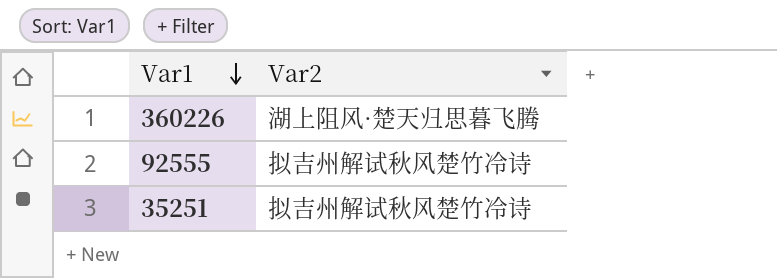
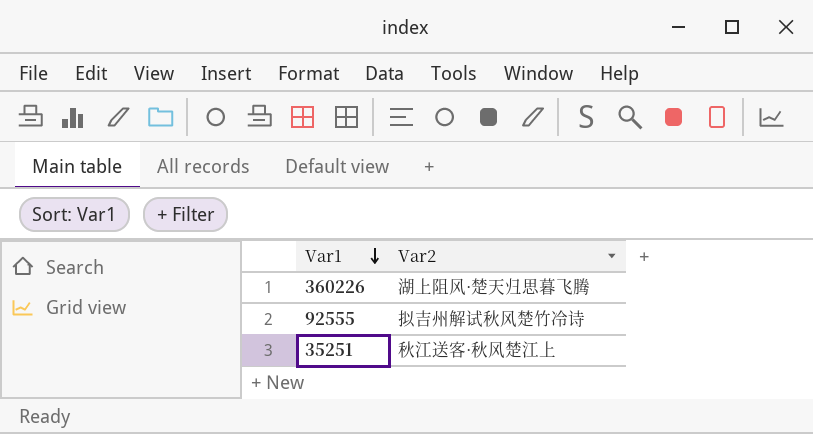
35251 | Var2: 拟吉州解试秋风楚竹冷诗 -> 秋江送客·秋风楚江上

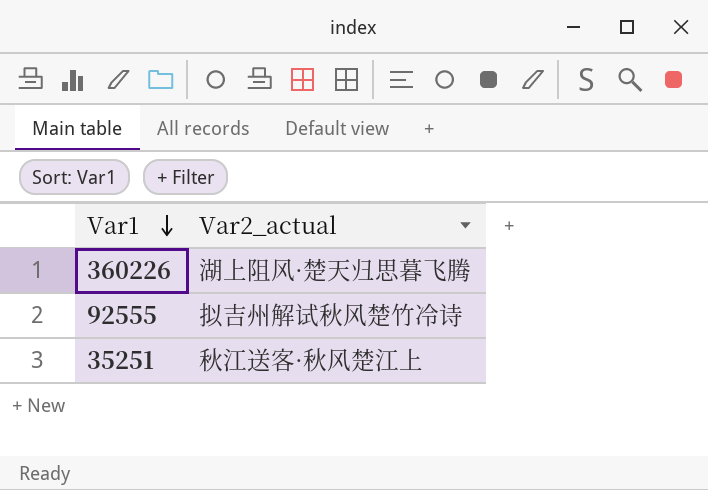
column name: Var2 -> Var2_actual

